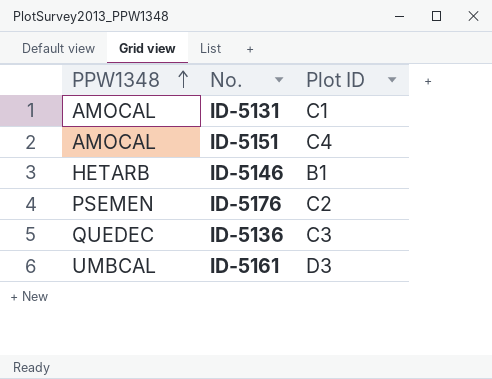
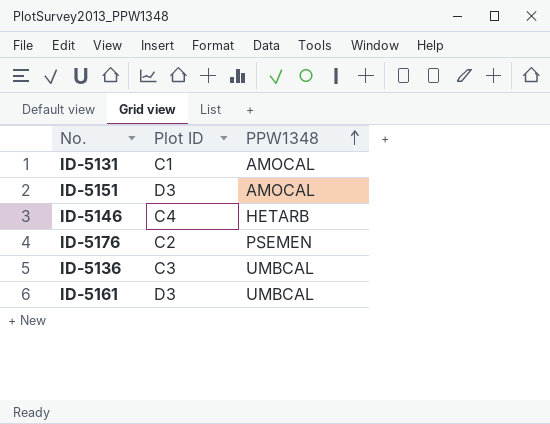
column PPW1348 | position: 1 -> 3
ID-5151 | Plot ID: C4 -> D3
ID-5146 | Plot ID: B1 -> C4
ID-5136 | PPW1348: QUEDEC -> UMBCAL

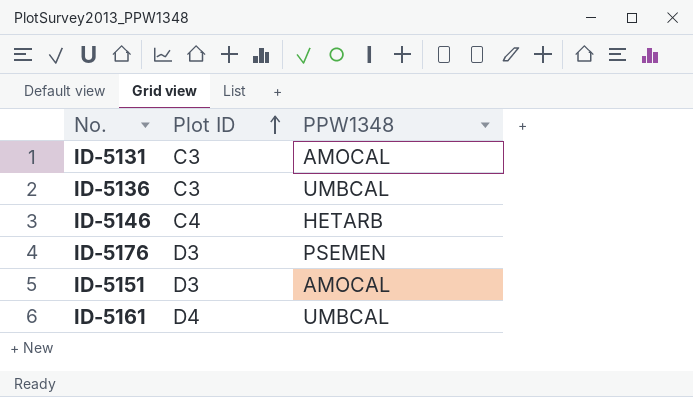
row order: PPW1348 ascending -> Plot ID ascending
ID-5131 | Plot ID: C1 -> C3
ID-5176 | Plot ID: C2 -> D3
ID-5161 | Plot ID: D3 -> D4

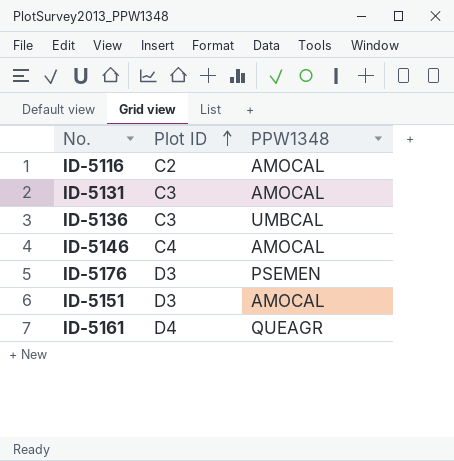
row ID-5116: none -> C2 | AMOCAL
ID-5146 | PPW1348: HETARB -> AMOCAL
ID-5161 | PPW1348: UMBCAL -> QUEAGR

